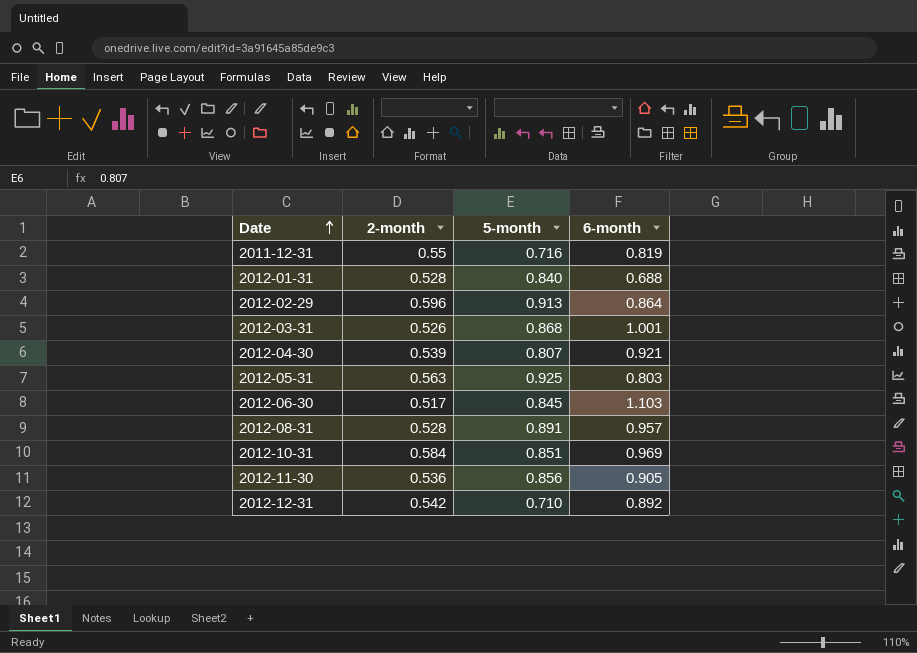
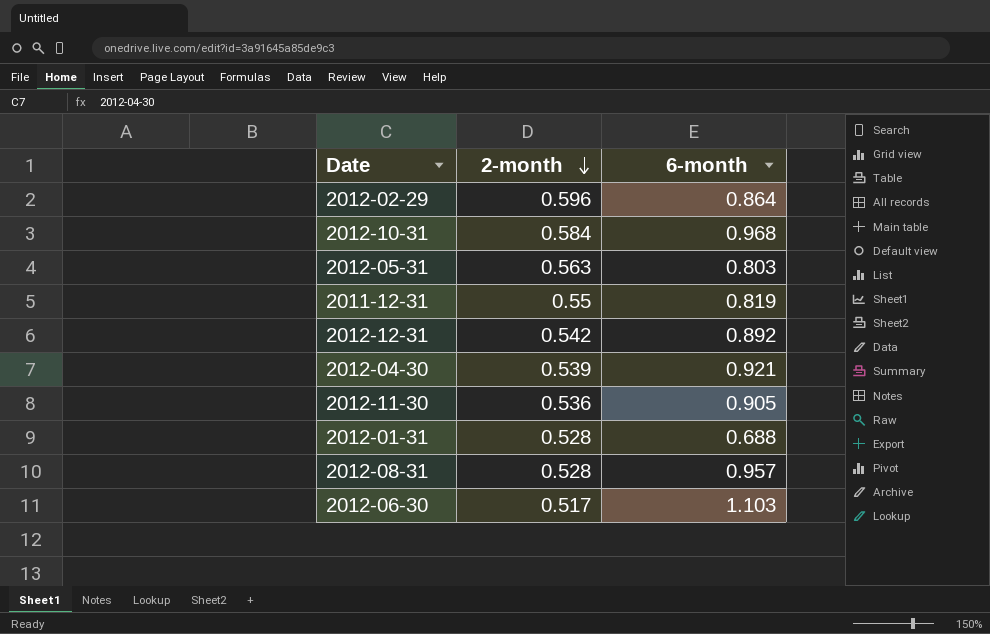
row order: Date ascending -> 2-month descending
column 5-month | position: 3 -> none
row 2012-03-31: 0.526 | 0.868 | 1.001 -> none
2012-10-31 | 6-month: 0.969 -> 0.968

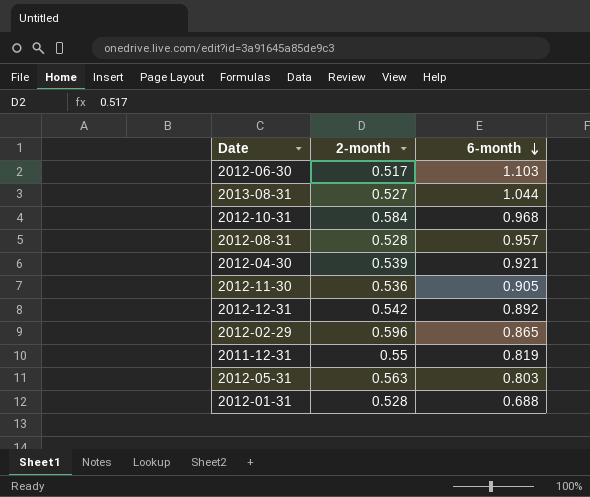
row order: 2-month descending -> 6-month descending
row 2013-08-31: none -> 0.527 | 1.044
2012-02-29 | 6-month: 0.864 -> 0.865

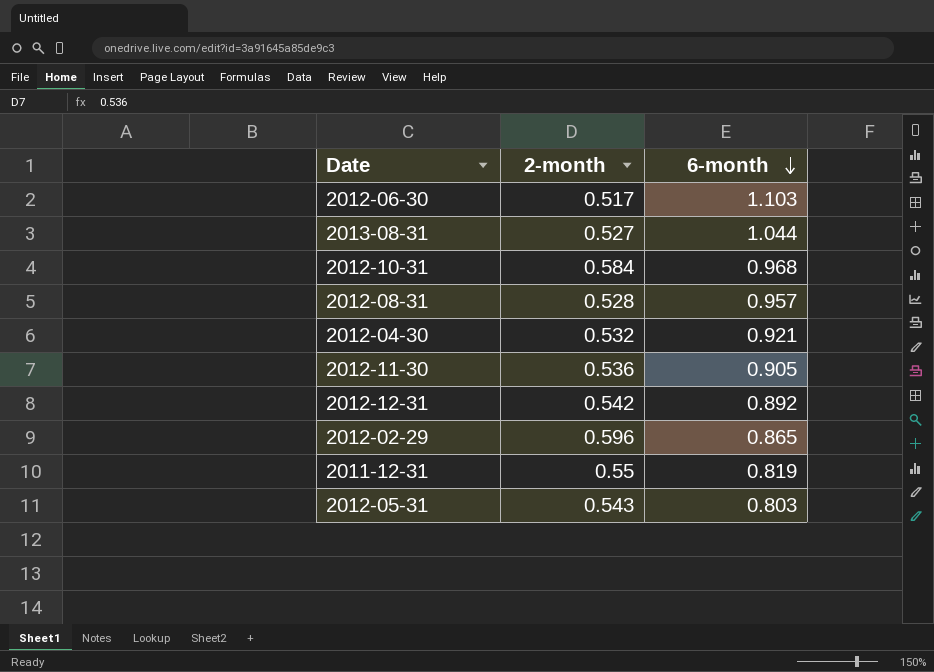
row 2012-01-31: 0.528 | 0.688 -> none
2012-04-30 | 2-month: 0.539 -> 0.532
2012-05-31 | 2-month: 0.563 -> 0.543

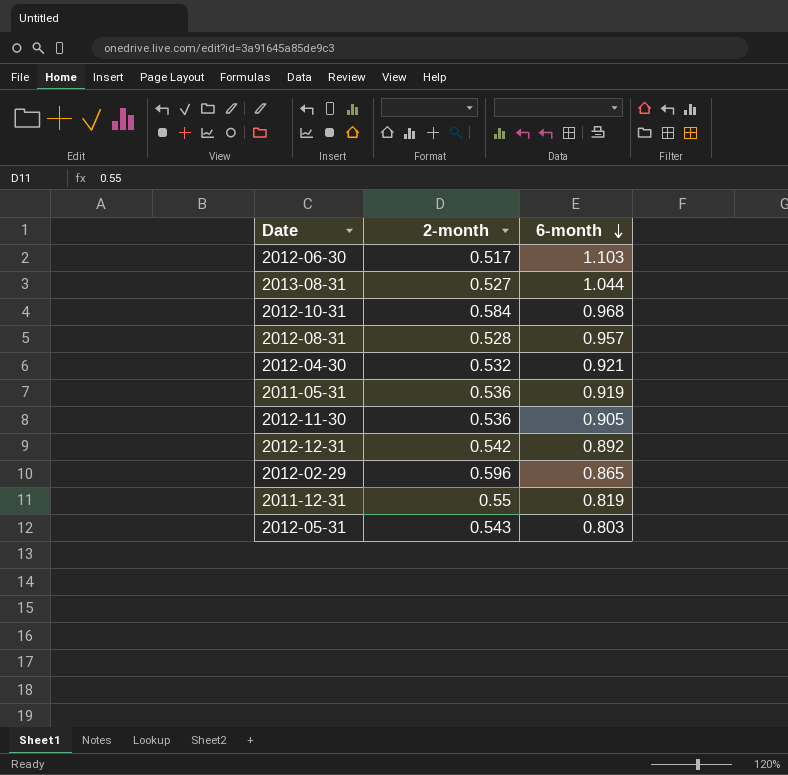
row 2011-05-31: none -> 0.536 | 0.919

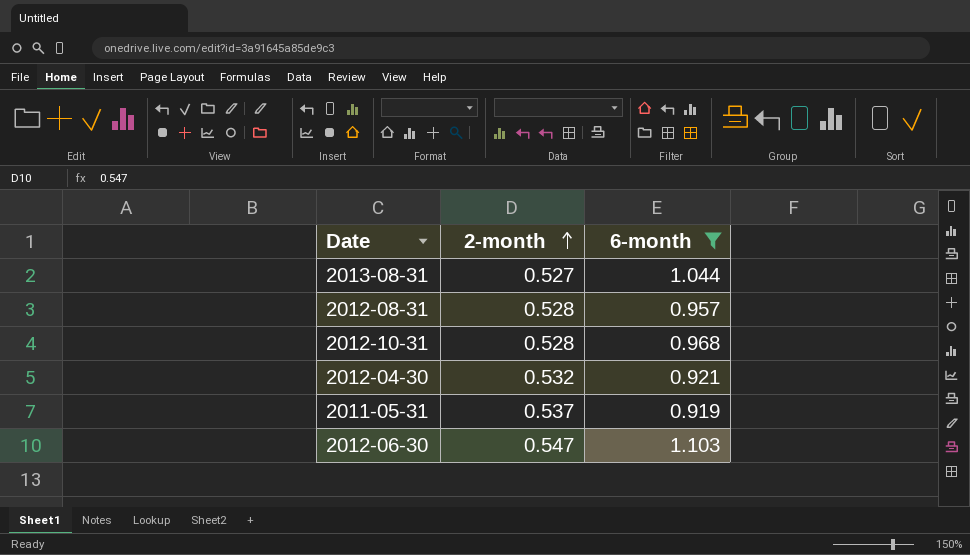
filter: none -> 6-month >= 0.919
row order: 6-month descending -> 2-month ascending
2012-10-31 | 2-month: 0.584 -> 0.528
2011-05-31 | 2-month: 0.536 -> 0.537
2012-06-30 | 2-month: 0.517 -> 0.547

